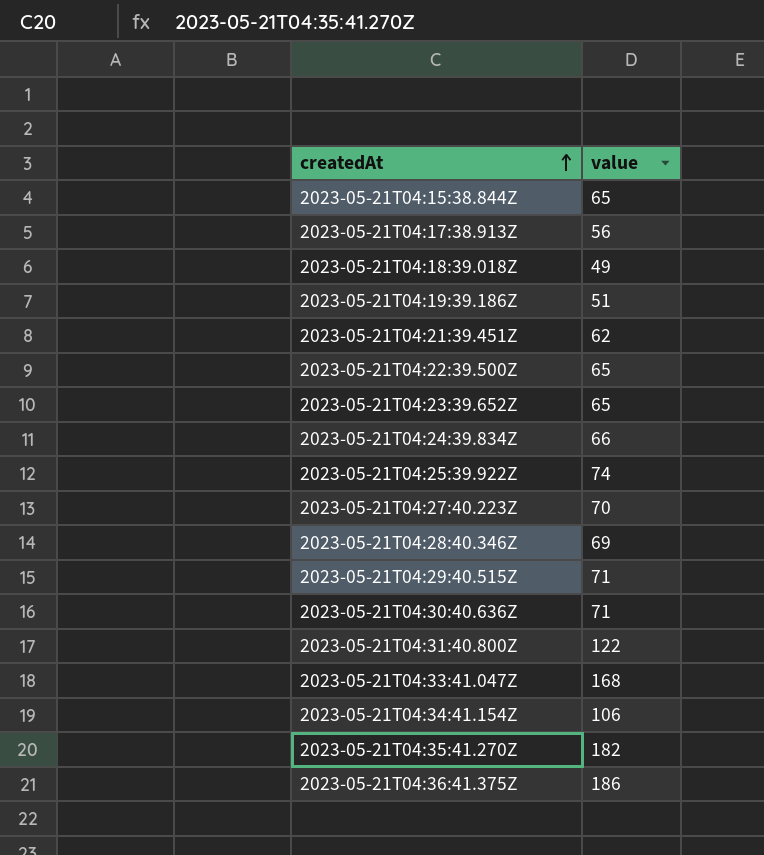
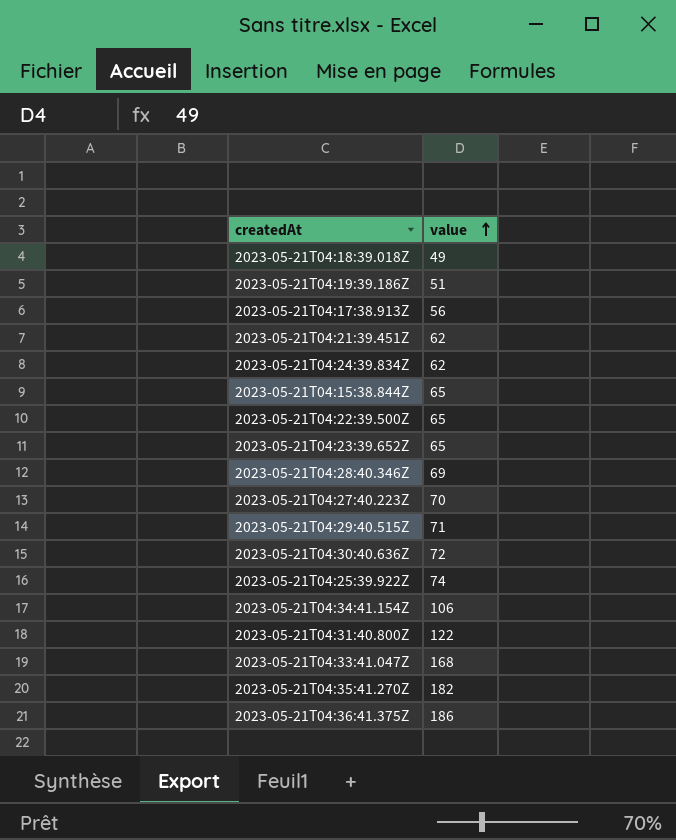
row order: createdAt ascending -> value ascending
2023-05-21T04:24:39.834Z | value: 66 -> 62
2023-05-21T04:30:40.636Z | value: 71 -> 72

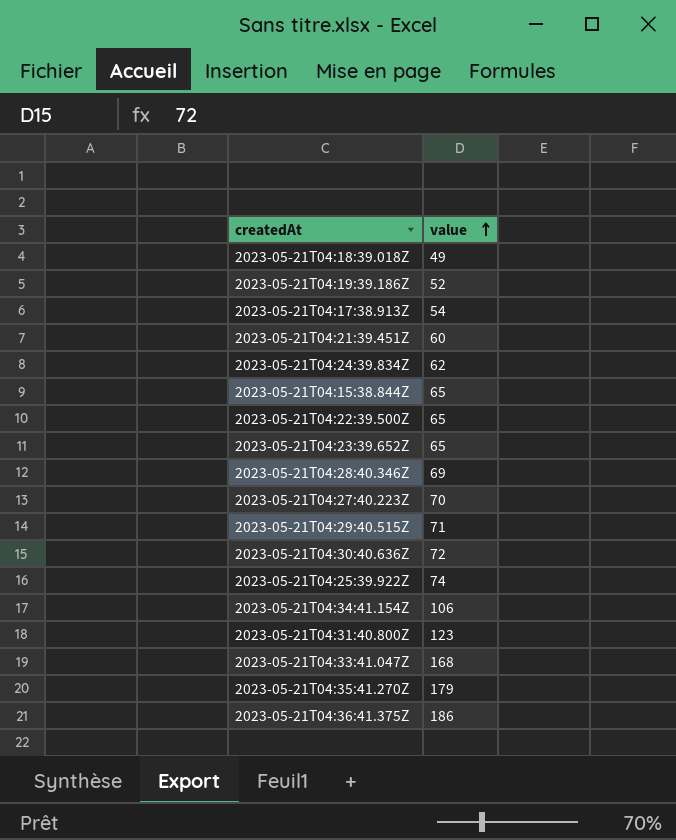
2023-05-21T04:19:39.186Z | value: 51 -> 52
2023-05-21T04:17:38.913Z | value: 56 -> 54
2023-05-21T04:21:39.451Z | value: 62 -> 60
2023-05-21T04:31:40.800Z | value: 122 -> 123
2023-05-21T04:35:41.270Z | value: 182 -> 179

